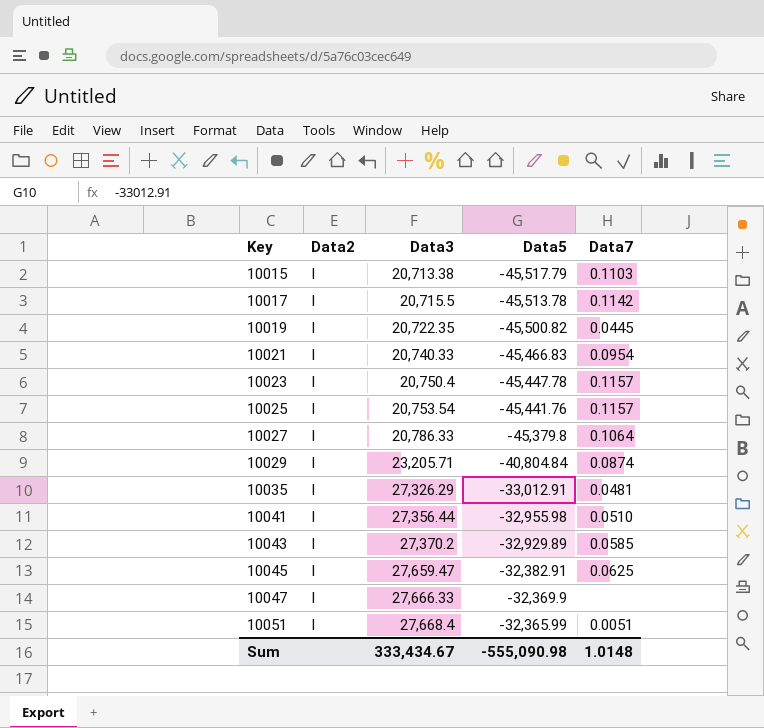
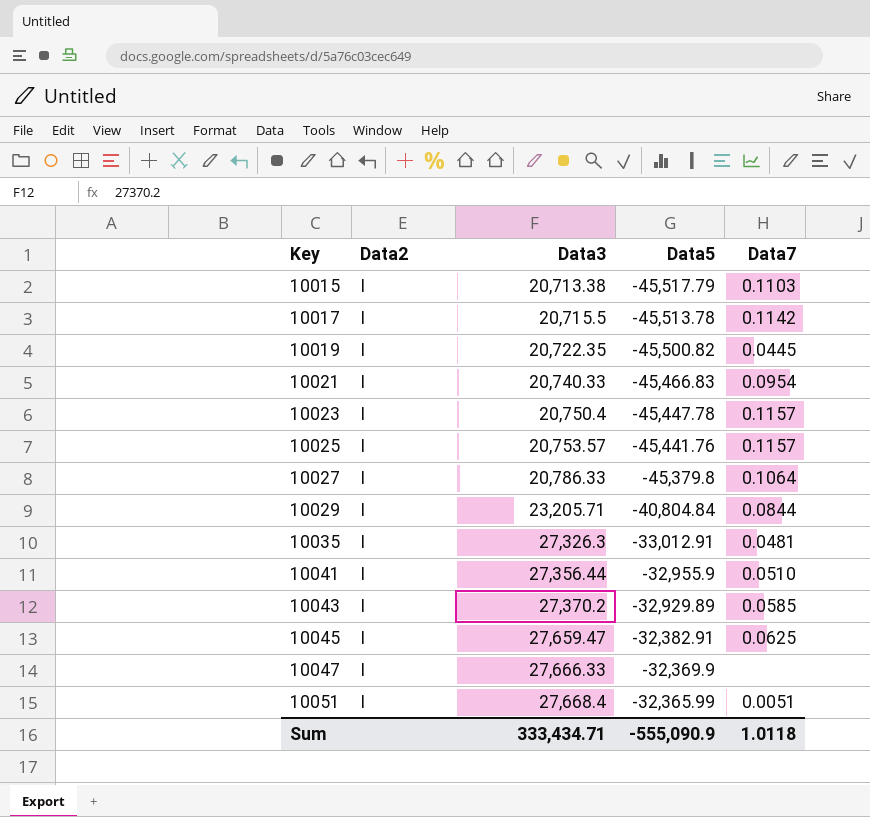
10025 | Data3: 20,753.54 -> 20,753.57
10029 | Data7: 0.0874 -> 0.0844
10035 | Data3: 27,326.29 -> 27,326.3
10041 | Data5: -32,955.98 -> -32,955.9
Sum | Data3: 333,434.67 -> 333,434.71
Sum | Data5: -555,090.98 -> -555,090.9
Sum | Data7: 1.0148 -> 1.0118

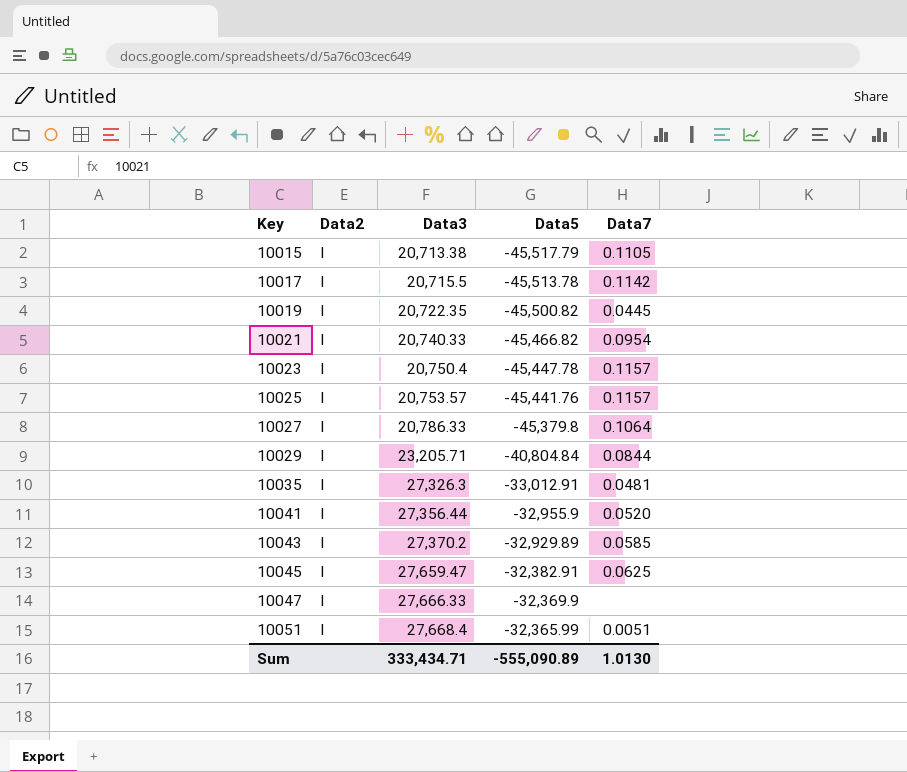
10015 | Data7: 0.1103 -> 0.1105
10021 | Data5: -45,466.83 -> -45,466.82
10041 | Data7: 0.0510 -> 0.0520
Sum | Data5: -555,090.9 -> -555,090.89
Sum | Data7: 1.0118 -> 1.0130

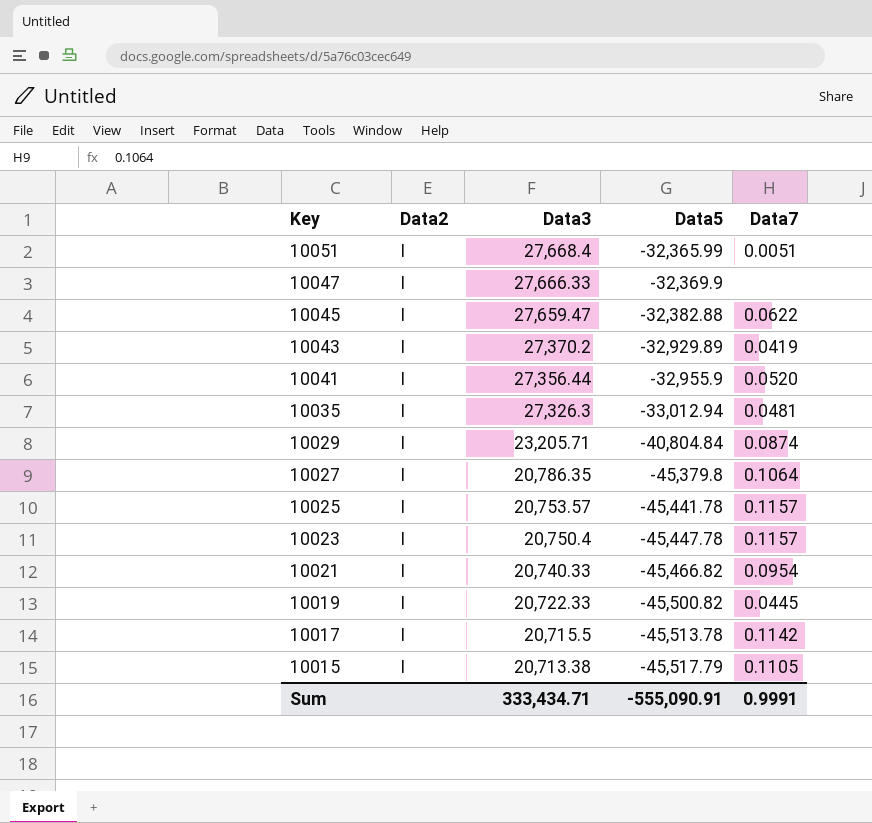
row order: Key ascending -> Key descending
10045 | Data5: -32,382.91 -> -32,382.88
10045 | Data7: 0.0625 -> 0.0622
10043 | Data7: 0.0585 -> 0.0419
10035 | Data5: -33,012.91 -> -33,012.94
10029 | Data7: 0.0844 -> 0.0874
10027 | Data3: 20,786.33 -> 20,786.35
10025 | Data5: -45,441.76 -> -45,441.78
10019 | Data3: 20,722.35 -> 20,722.33
Sum | Data5: -555,090.89 -> -555,090.91
Sum | Data7: 1.0130 -> 0.9991

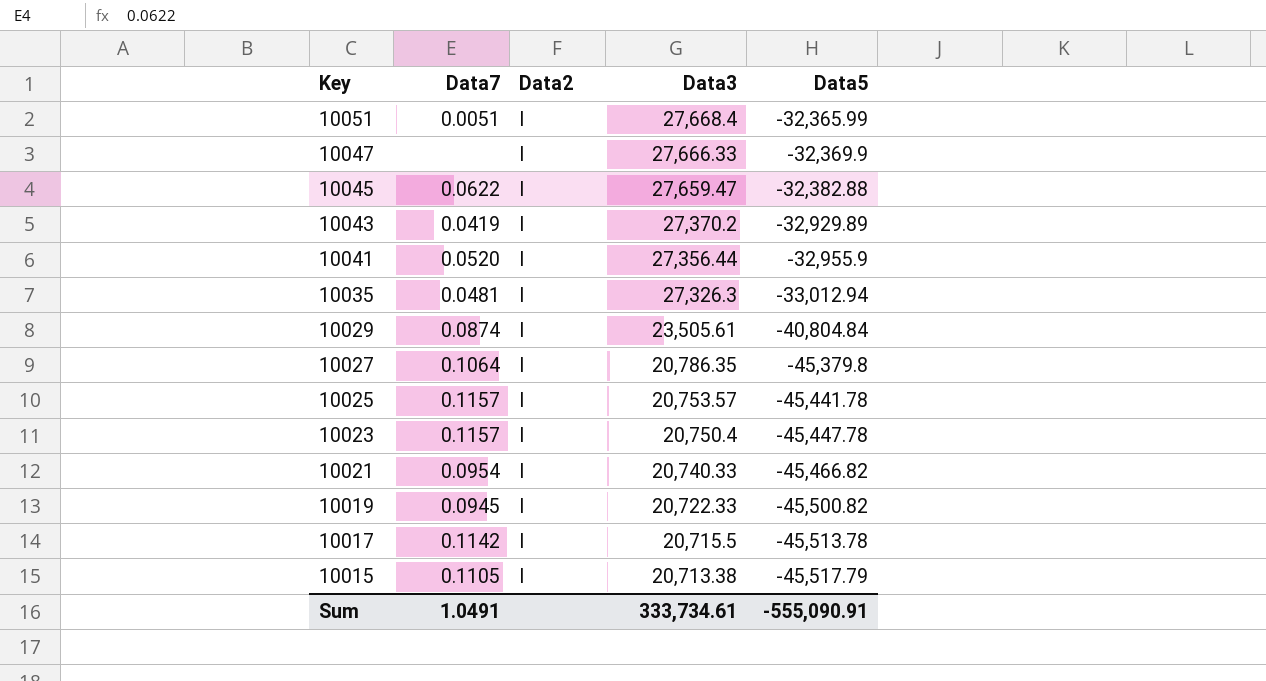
column Data7 | position: 5 -> 2
10029 | Data3: 23,205.71 -> 23,505.61
10019 | Data7: 0.0445 -> 0.0945
Sum | Data7: 0.9991 -> 1.0491
Sum | Data3: 333,434.71 -> 333,734.61

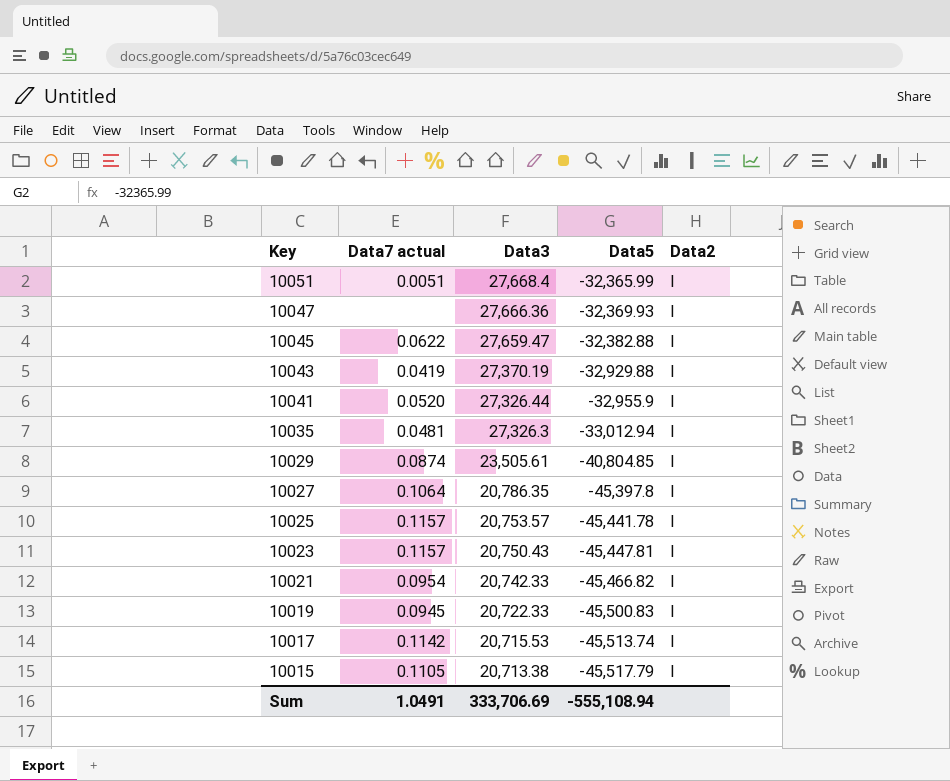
column name: Data7 -> Data7 actual
column Data2 | position: 3 -> 5
10047 | Data3: 27,666.33 -> 27,666.36
10047 | Data5: -32,369.9 -> -32,369.93
10043 | Data3: 27,370.2 -> 27,370.19
10043 | Data5: -32,929.89 -> -32,929.88
10041 | Data3: 27,356.44 -> 27,326.44
10029 | Data5: -40,804.84 -> -40,804.85
10027 | Data5: -45,379.8 -> -45,397.8
10023 | Data3: 20,750.4 -> 20,750.43
10023 | Data5: -45,447.78 -> -45,447.81
10021 | Data3: 20,740.33 -> 20,742.33
10019 | Data5: -45,500.82 -> -45,500.83
10017 | Data3: 20,715.5 -> 20,715.53
10017 | Data5: -45,513.78 -> -45,513.74
Sum | Data3: 333,734.61 -> 333,706.69
Sum | Data5: -555,090.91 -> -555,108.94

